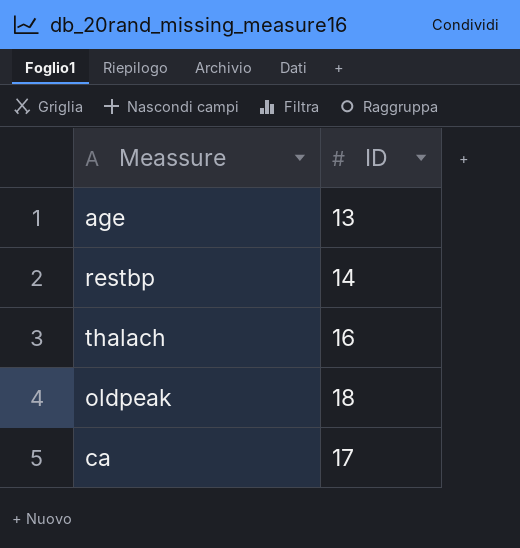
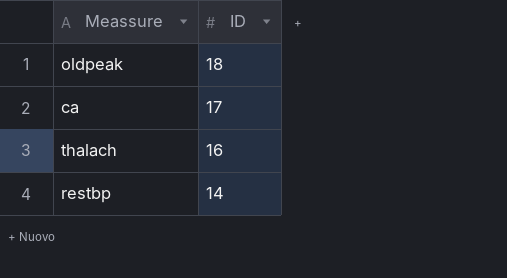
row order: none -> ID descending
row age: 13 -> none

